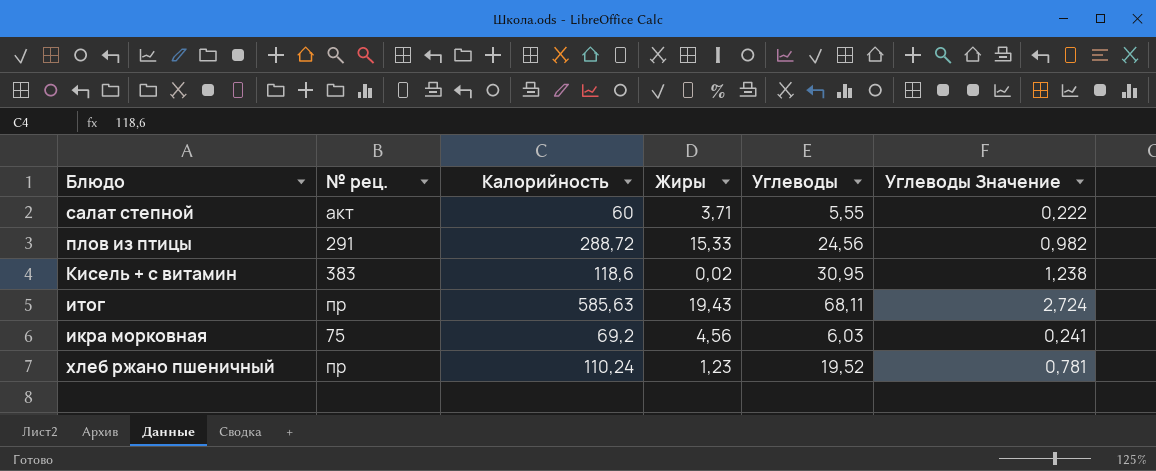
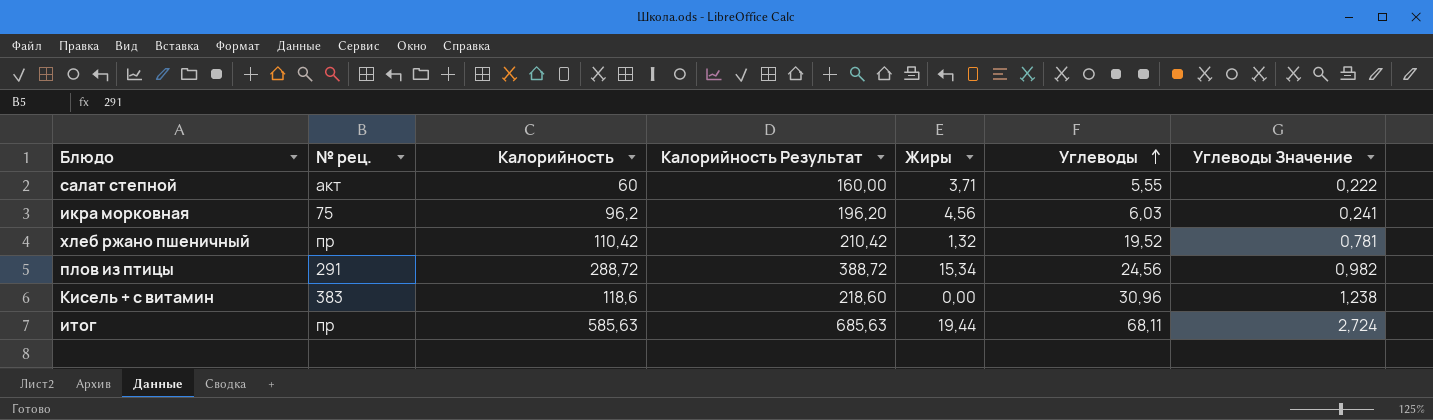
row order: none -> Углеводы ascending
column Калорийность Результат | formula: none -> [Калорийность] + 100
икра морковная | Калорийность: 69,2 -> 96,2
хлеб ржано пшеничный | Калорийность: 110,24 -> 110,42
хлеб ржано пшеничный | Жиры: 1,23 -> 1,32
плов из птицы | Жиры: 15,33 -> 15,34
Кисель + с витамин | Жиры: 0,02 -> 0,00
Кисель + с витамин | Углеводы: 30,95 -> 30,96
итог | Жиры: 19,43 -> 19,44

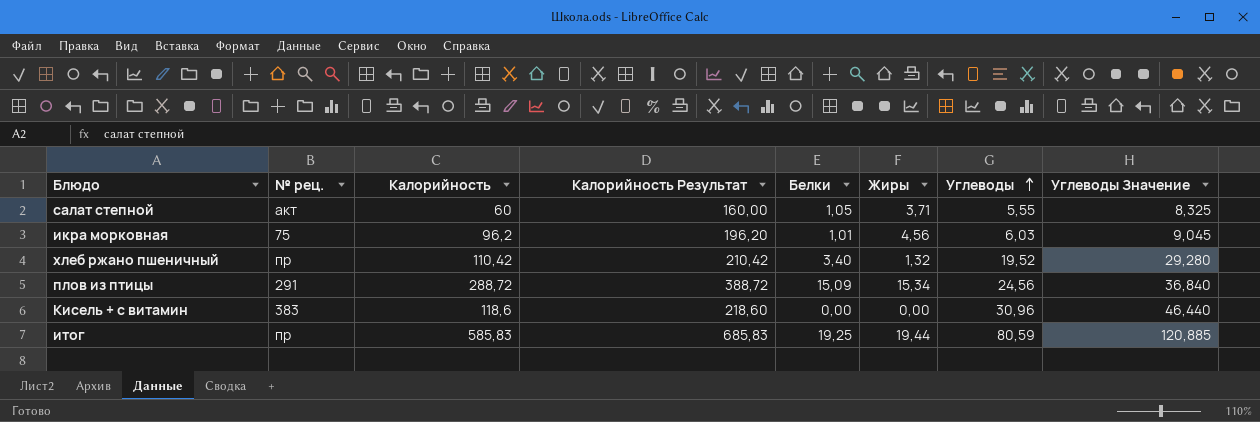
column Белки | position: none -> 5
column Углеводы Значение | formula: [Углеводы] * 0,04 -> [Углеводы] * 1,5
итог | Калорийность: 585,63 -> 585,83
итог | Калорийность Результат: 685,63 -> 685,83
итог | Углеводы: 68,11 -> 80,59

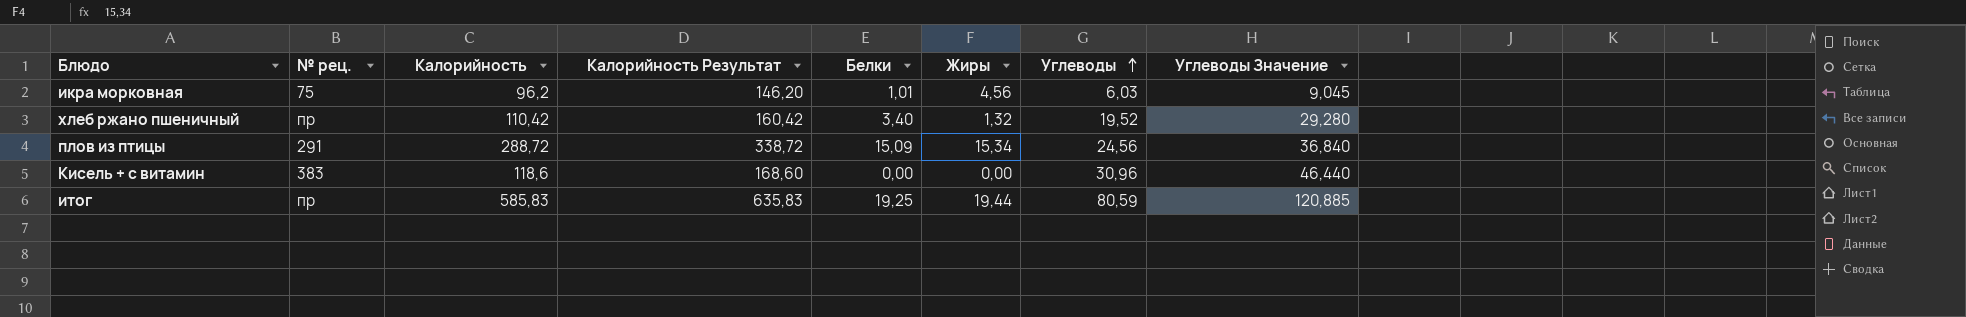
column Калорийность Результат | formula: [Калорийность] + 100 -> [Калорийность] + 50
row салат степной: акт | 60 | 160,00 | 1,05 | 3,71 | 5,55 | 8,325 -> none

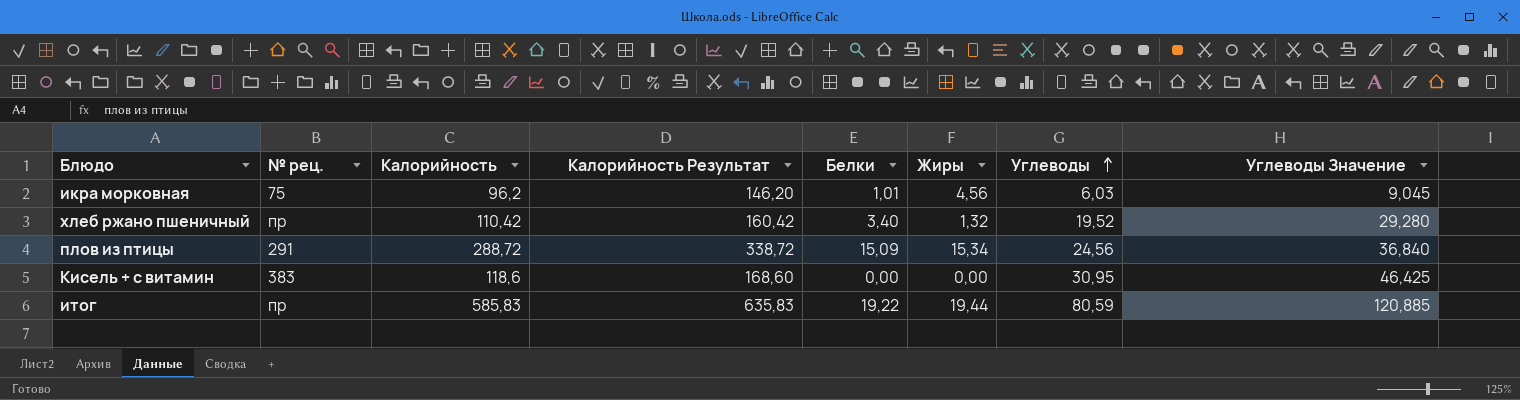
Кисель + с витамин | Углеводы: 30,96 -> 30,95
Кисель + с витамин | Углеводы Значение: 46,440 -> 46,425
итог | Белки: 19,25 -> 19,22

